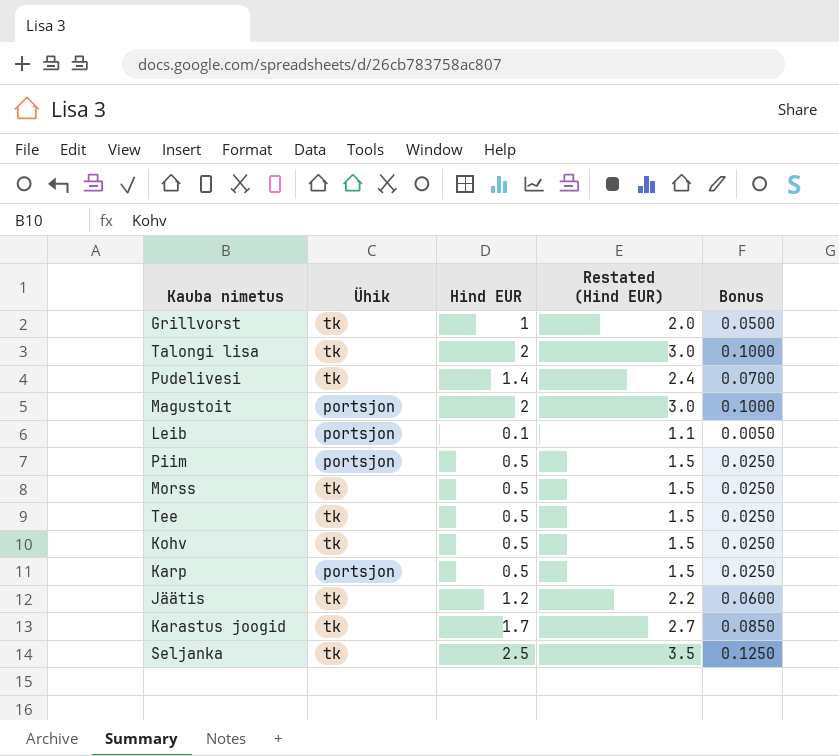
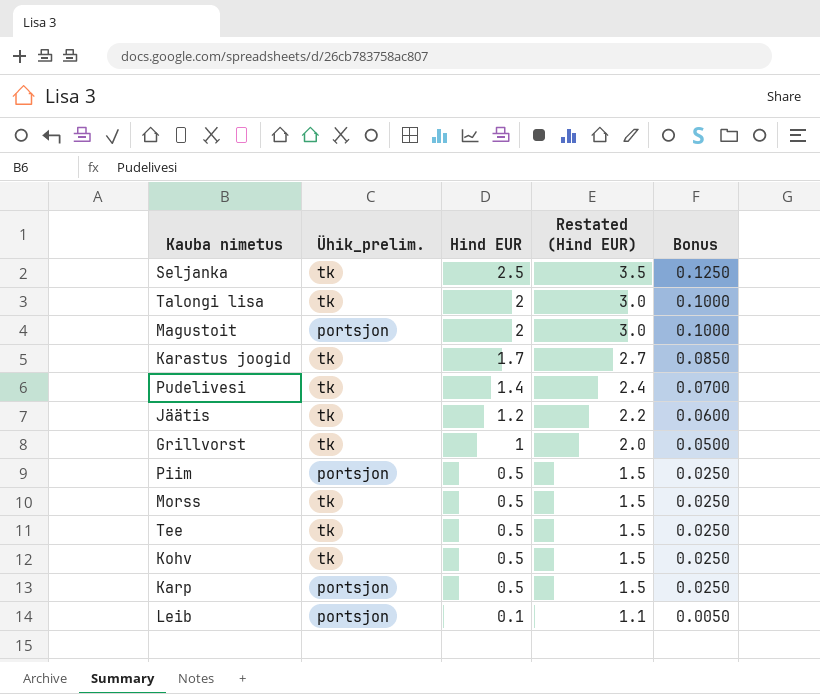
row order: none -> Hind EUR descending
column name: Ühik -> Ühik_prelim.

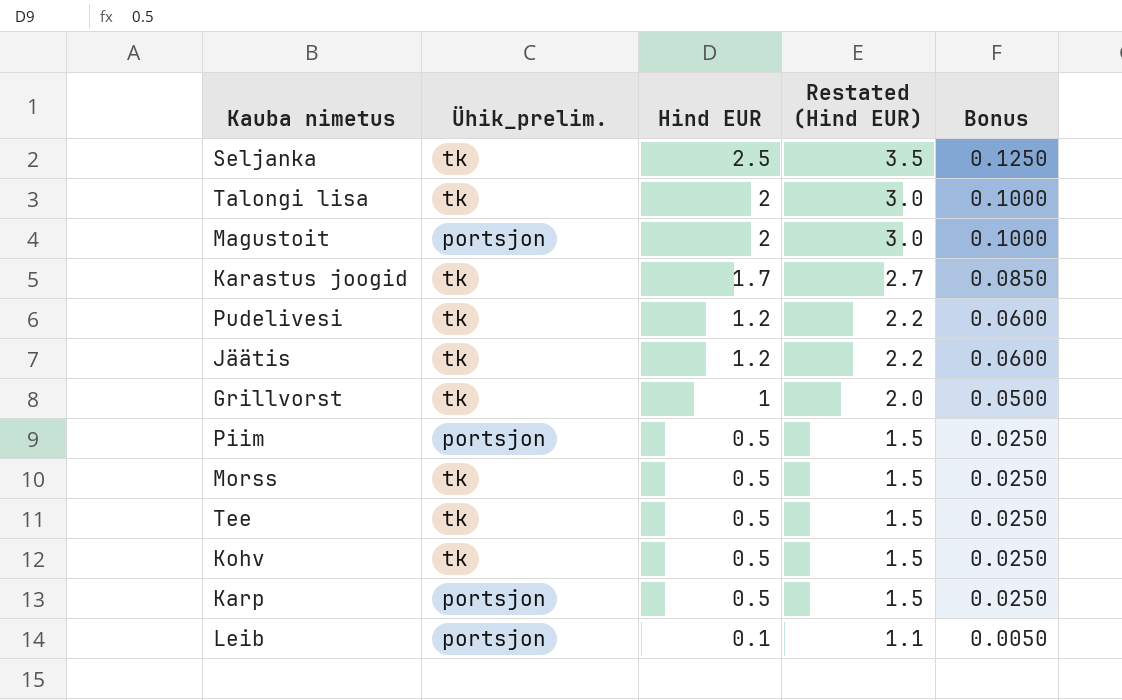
Pudelivesi | Hind EUR: 1.4 -> 1.2
Pudelivesi | Restated (Hind EUR): 2.4 -> 2.2
Pudelivesi | Bonus: 0.0700 -> 0.0600

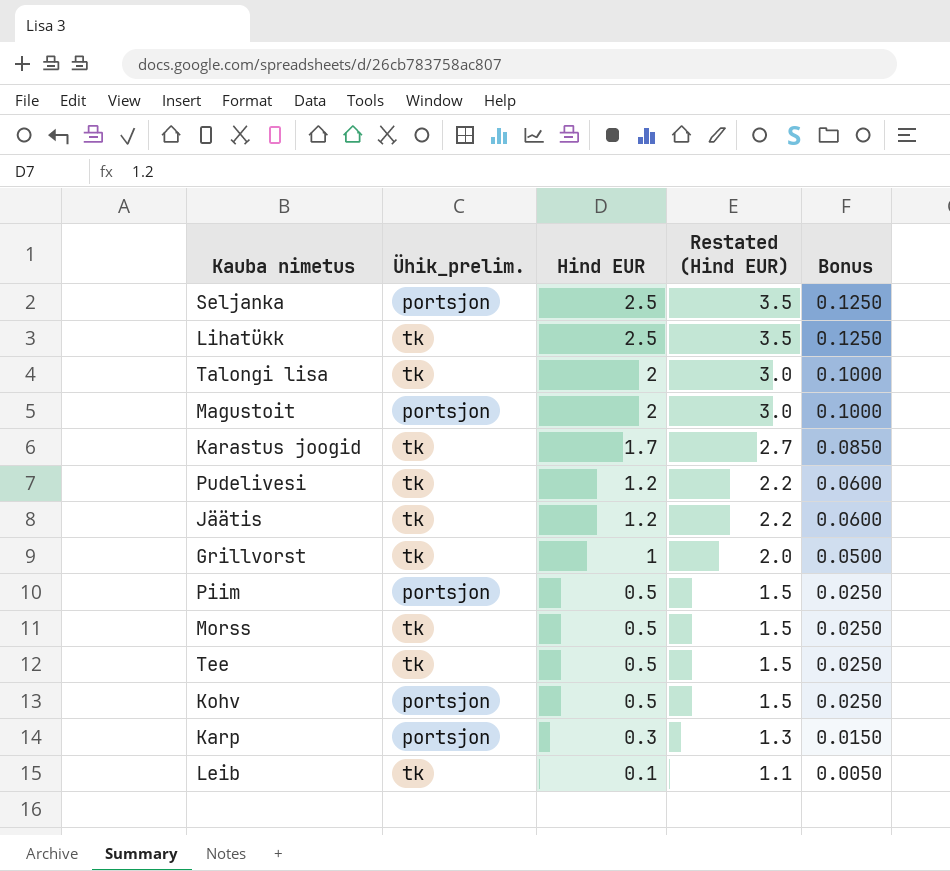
Seljanka | Ühik_prelim.: tk -> portsjon
row Lihatükk: none -> tk | 2.5 | 3.5 | 0.1250
Kohv | Ühik_prelim.: tk -> portsjon
Karp | Hind EUR: 0.5 -> 0.3
Karp | Restated (Hind EUR): 1.5 -> 1.3
Karp | Bonus: 0.0250 -> 0.0150
Leib | Ühik_prelim.: portsjon -> tk

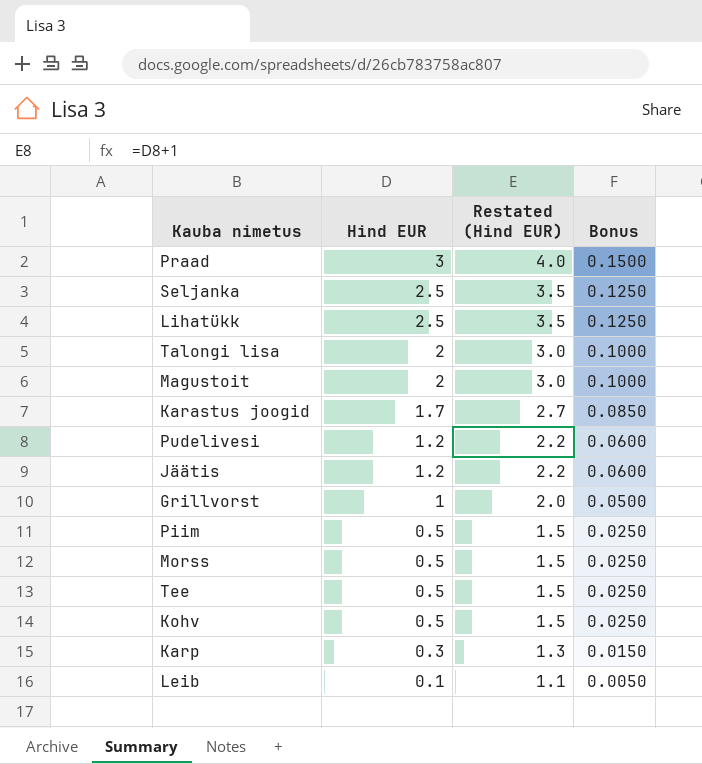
column Ühik_prelim. | position: 2 -> none
row Praad: none -> 3 | 4.0 | 0.1500

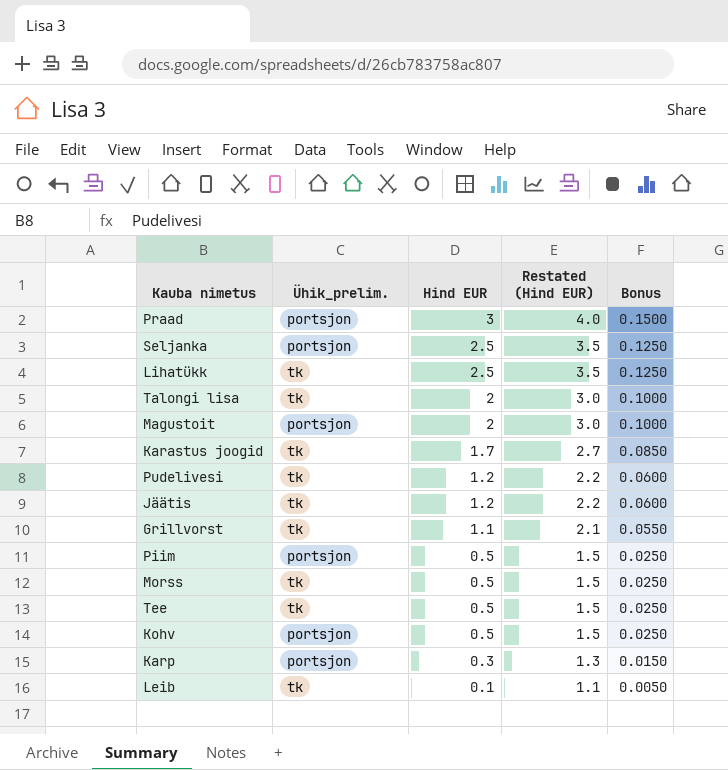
column Ühik_prelim. | position: none -> 2
Grillvorst | Hind EUR: 1 -> 1.1
Grillvorst | Restated (Hind EUR): 2.0 -> 2.1
Grillvorst | Bonus: 0.0500 -> 0.0550

